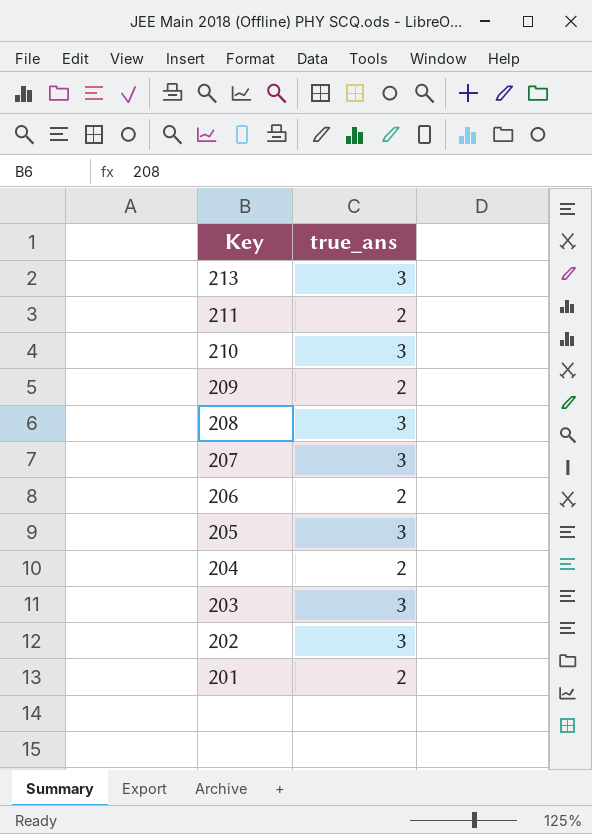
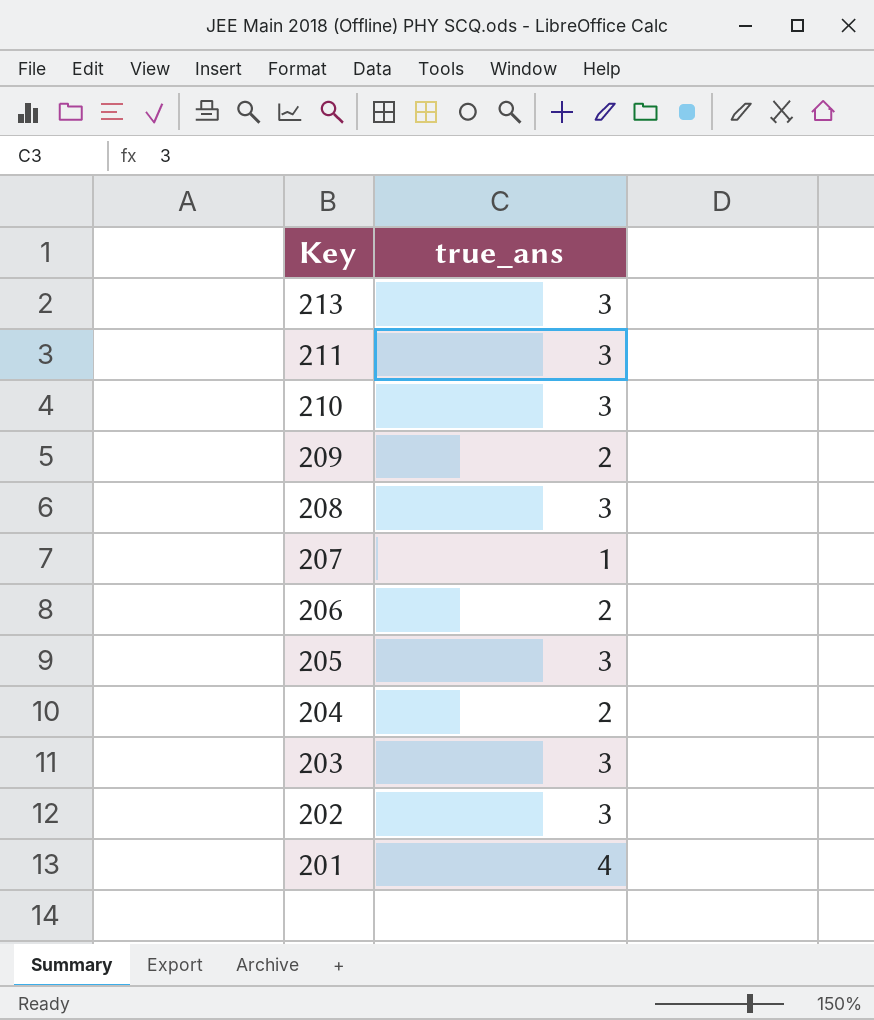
211 | true_ans: 2 -> 3
207 | true_ans: 3 -> 1
201 | true_ans: 2 -> 4

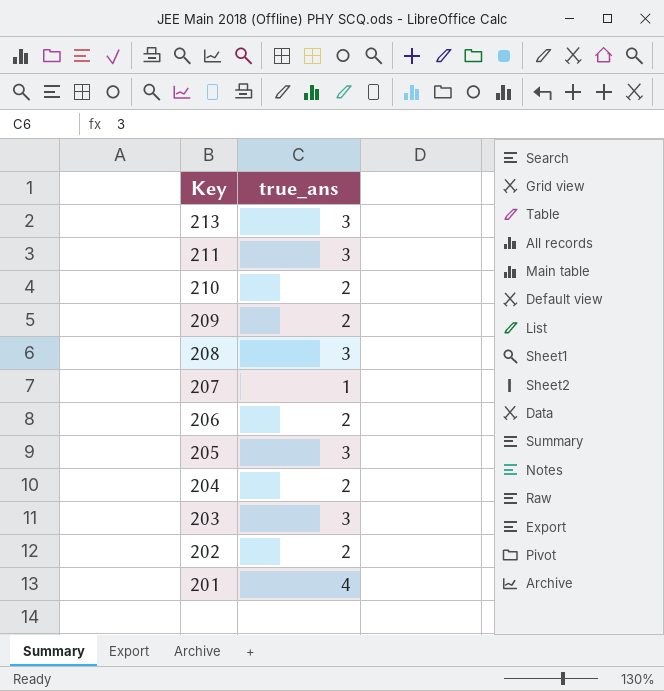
210 | true_ans: 3 -> 2
202 | true_ans: 3 -> 2

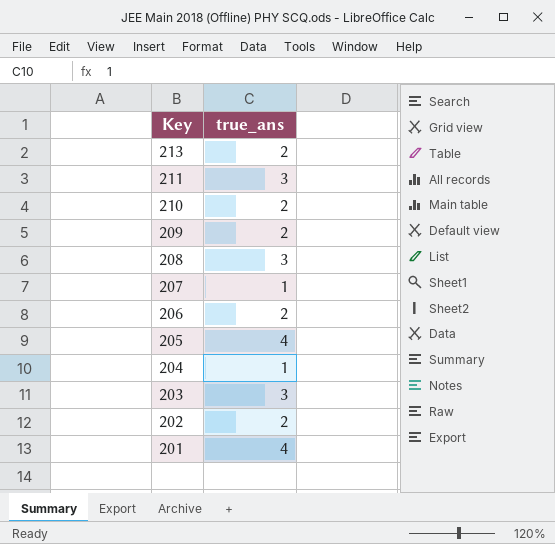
213 | true_ans: 3 -> 2
205 | true_ans: 3 -> 4
204 | true_ans: 2 -> 1

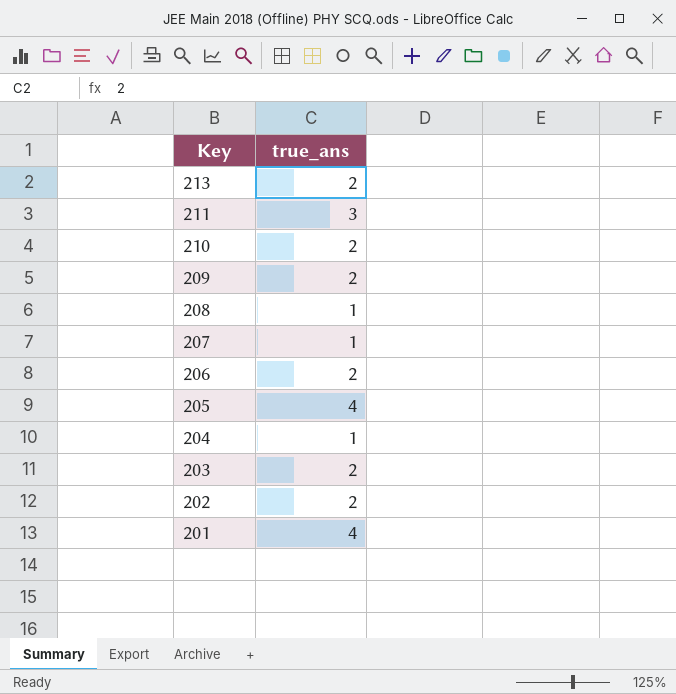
208 | true_ans: 3 -> 1
203 | true_ans: 3 -> 2

